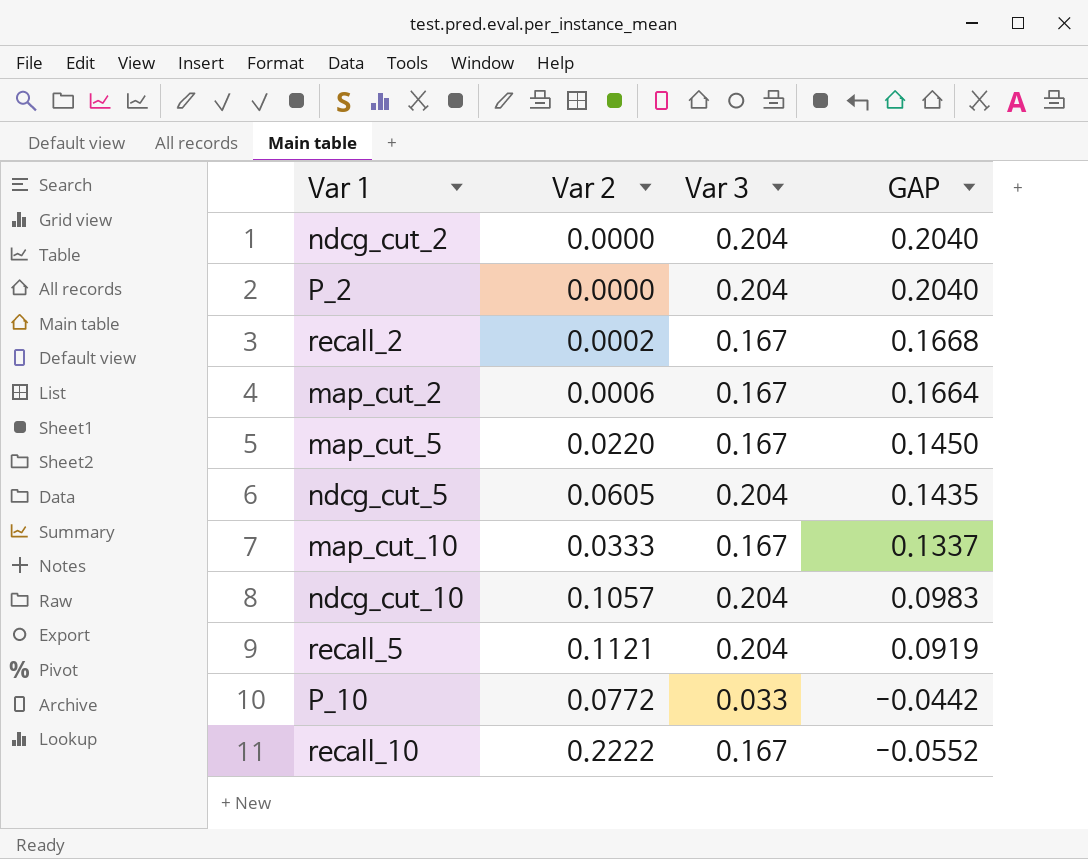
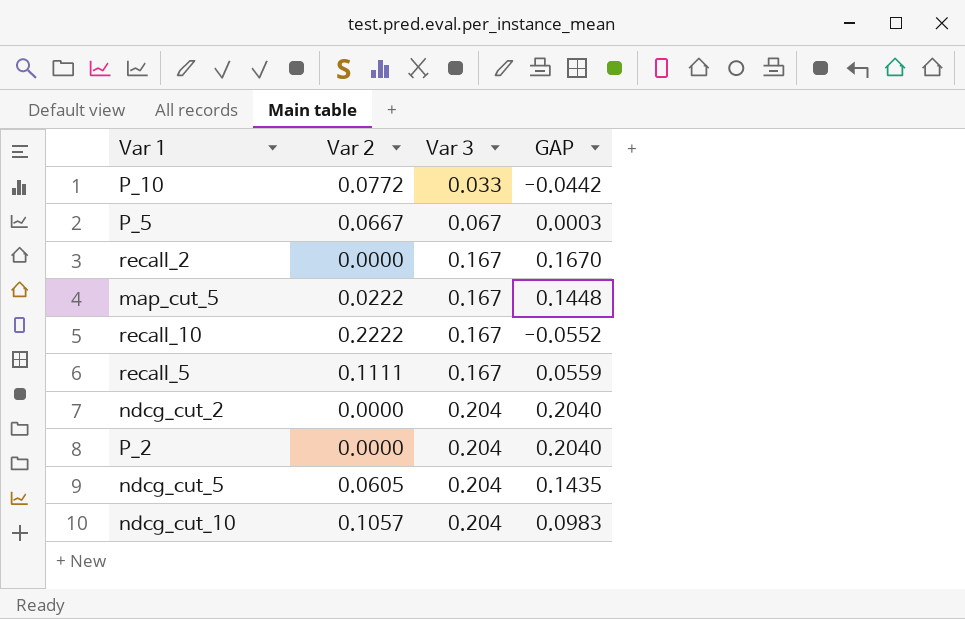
row order: GAP descending -> Var 3 ascending
row map_cut_2: 0.0006 | 0.167 | 0.1664 -> none
row map_cut_10: 0.0333 | 0.167 | 0.1337 -> none
row P_5: none -> 0.0667 | 0.067 | 0.0003
recall_2 | Var 2: 0.0002 -> 0.0000
recall_2 | GAP: 0.1668 -> 0.1670
map_cut_5 | Var 2: 0.0220 -> 0.0222
map_cut_5 | GAP: 0.1450 -> 0.1448
recall_5 | Var 2: 0.1121 -> 0.1111
recall_5 | Var 3: 0.204 -> 0.167
recall_5 | GAP: 0.0919 -> 0.0559

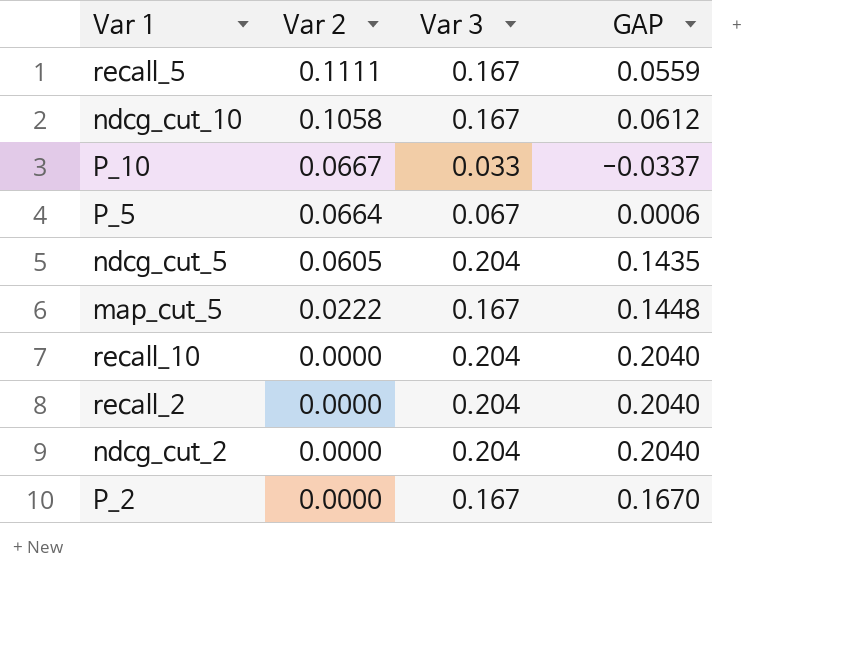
row order: Var 3 ascending -> Var 2 descending
ndcg_cut_10 | Var 2: 0.1057 -> 0.1058
ndcg_cut_10 | Var 3: 0.204 -> 0.167
ndcg_cut_10 | GAP: 0.0983 -> 0.0612
P_10 | Var 2: 0.0772 -> 0.0667
P_10 | GAP: -0.0442 -> -0.0337
P_5 | Var 2: 0.0667 -> 0.0664
P_5 | GAP: 0.0003 -> 0.0006
recall_10 | Var 2: 0.2222 -> 0.0000
recall_10 | Var 3: 0.167 -> 0.204
recall_10 | GAP: -0.0552 -> 0.2040
recall_2 | Var 3: 0.167 -> 0.204
recall_2 | GAP: 0.1670 -> 0.2040
P_2 | Var 3: 0.204 -> 0.167
P_2 | GAP: 0.2040 -> 0.1670

